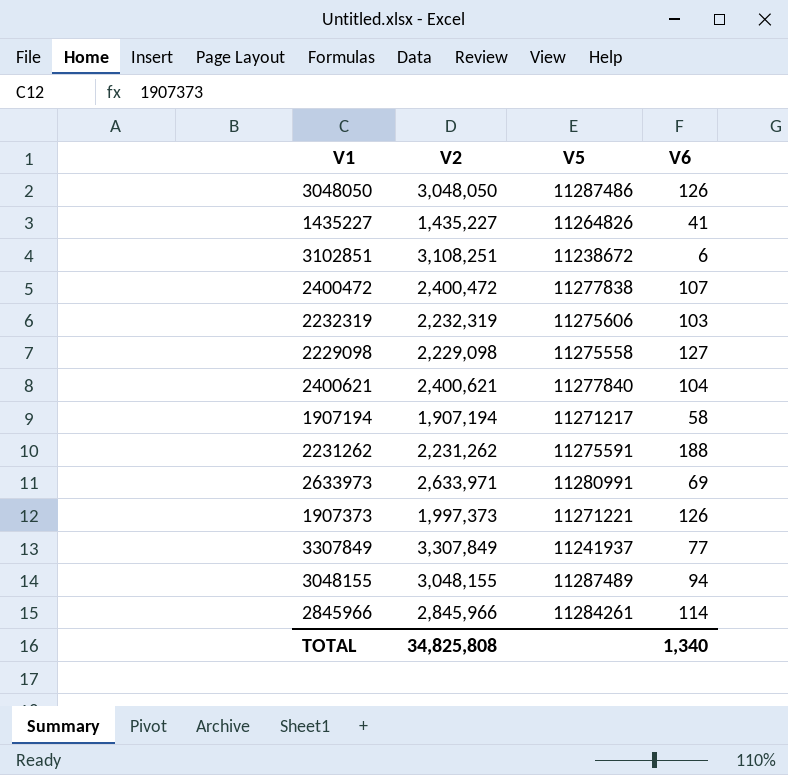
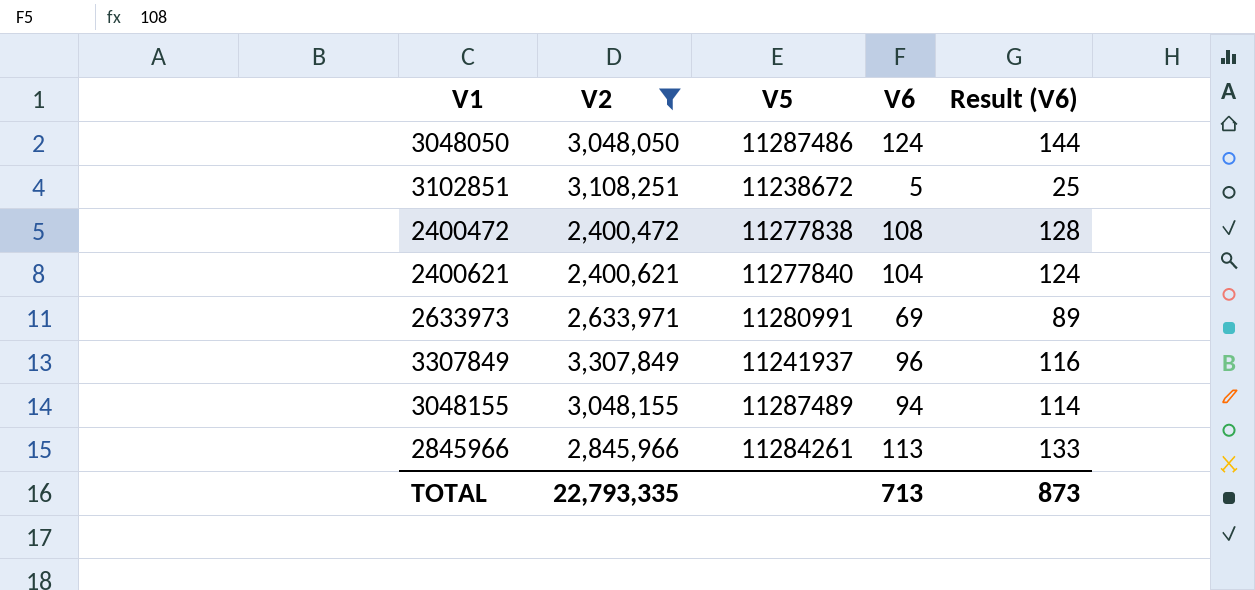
filter: none -> V2 >= 2,400,472
column Result (V6) | formula: none -> [V6] + 20
3048050 | V6: 126 -> 124
3102851 | V6: 6 -> 5
2400472 | V6: 107 -> 108
3307849 | V6: 77 -> 96
2845966 | V6: 114 -> 113
TOTAL | V2: 34,825,808 -> 22,793,335
TOTAL | V6: 1,340 -> 713

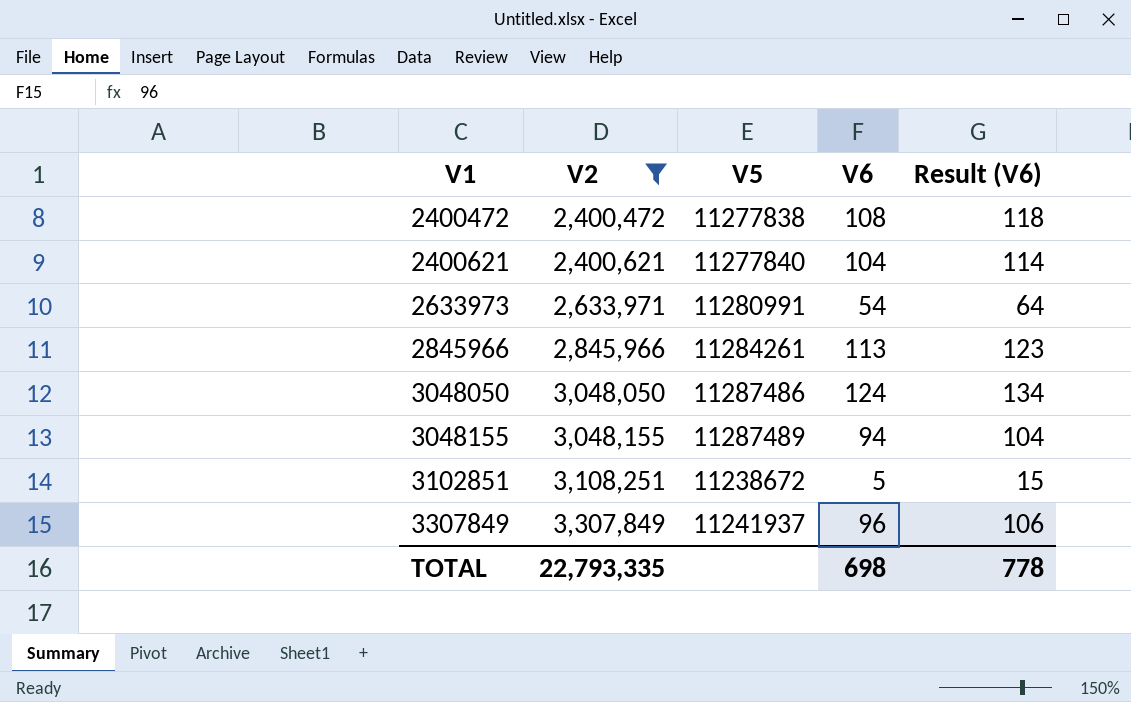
row order: none -> V1 ascending
column Result (V6) | formula: [V6] + 20 -> [V6] + 10
2633973 | V6: 69 -> 54
TOTAL | V6: 713 -> 698
TOTAL | Result (V6): 873 -> 778

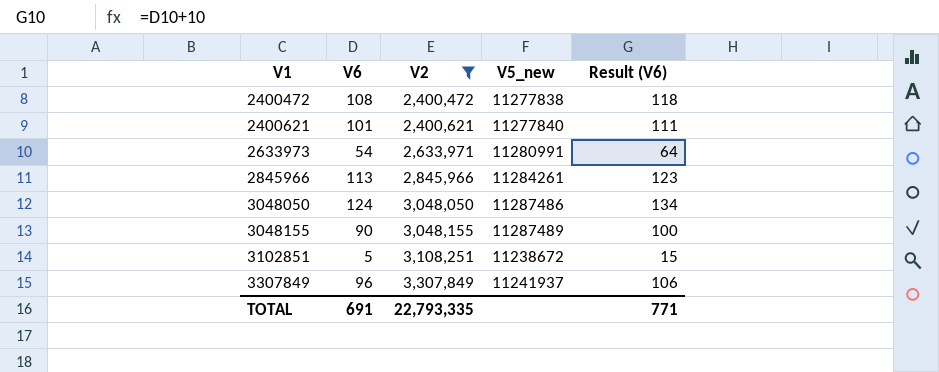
column V6 | position: 4 -> 2
column name: V5 -> V5_new
2400621 | V6: 104 -> 101
2400621 | Result (V6): 114 -> 111
3048155 | V6: 94 -> 90
3048155 | Result (V6): 104 -> 100
TOTAL | V6: 698 -> 691
TOTAL | Result (V6): 778 -> 771

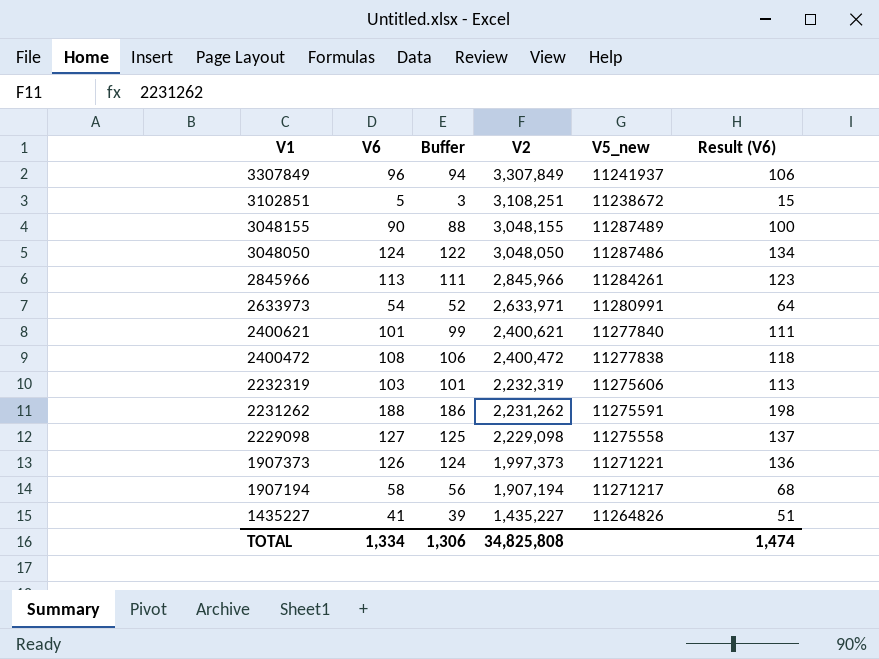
filter: V2 >= 2,400,472 -> none
row order: V1 ascending -> V1 descending
column Buffer | formula: none -> [V6] - 2
TOTAL | V6: 691 -> 1,334
TOTAL | V2: 22,793,335 -> 34,825,808
TOTAL | Result (V6): 771 -> 1,474

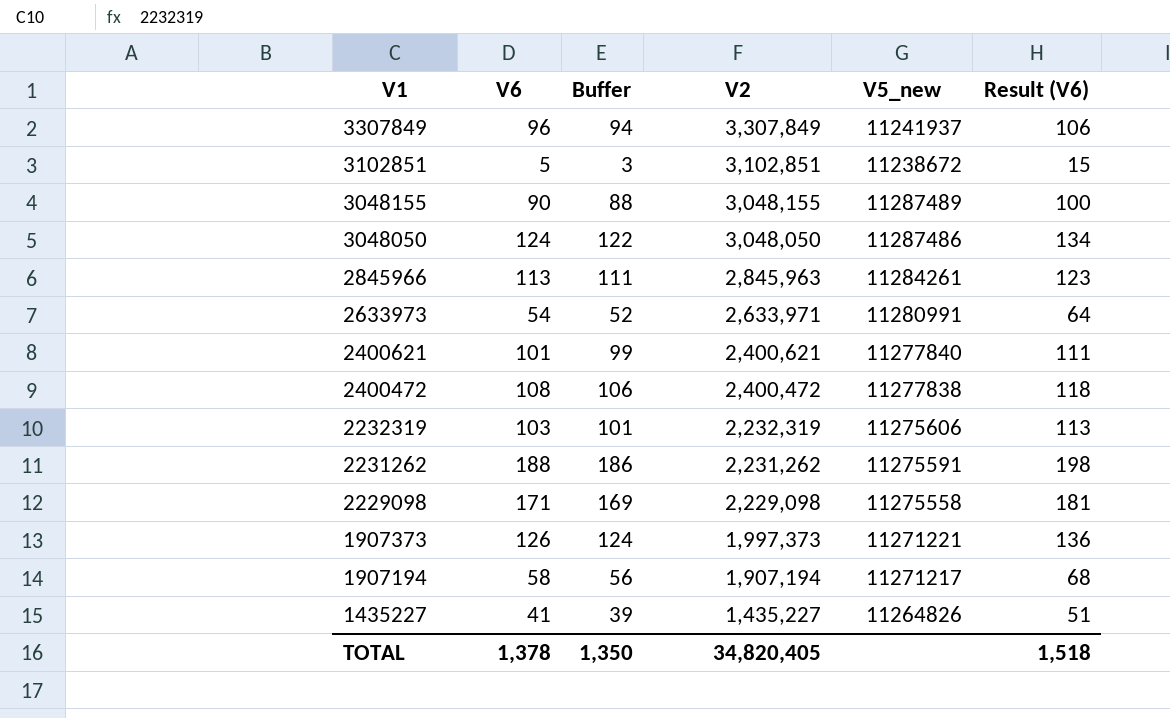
3102851 | V2: 3,108,251 -> 3,102,851
2845966 | V2: 2,845,966 -> 2,845,963
2229098 | V6: 127 -> 171
2229098 | Buffer: 125 -> 169
2229098 | Result (V6): 137 -> 181
TOTAL | V6: 1,334 -> 1,378
TOTAL | Buffer: 1,306 -> 1,350
TOTAL | V2: 34,825,808 -> 34,820,405
TOTAL | Result (V6): 1,474 -> 1,518

